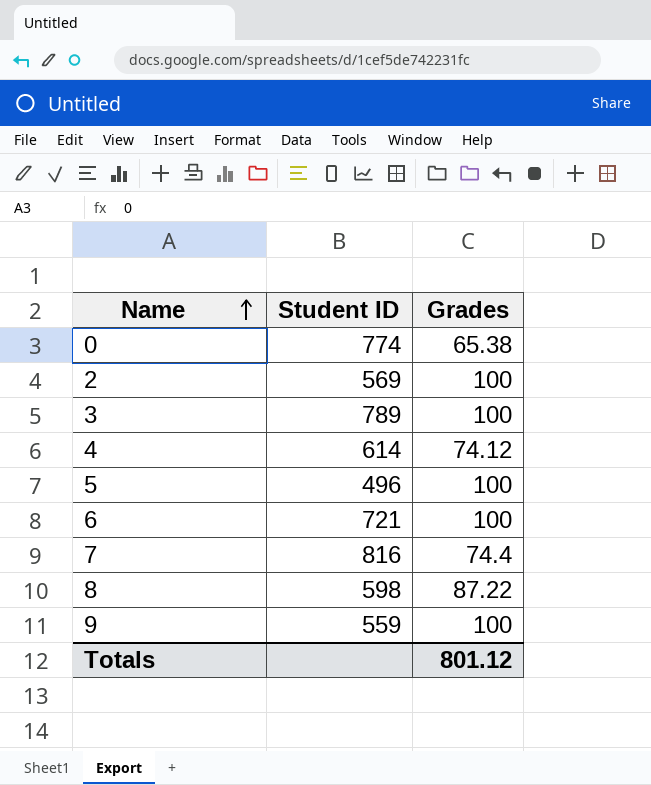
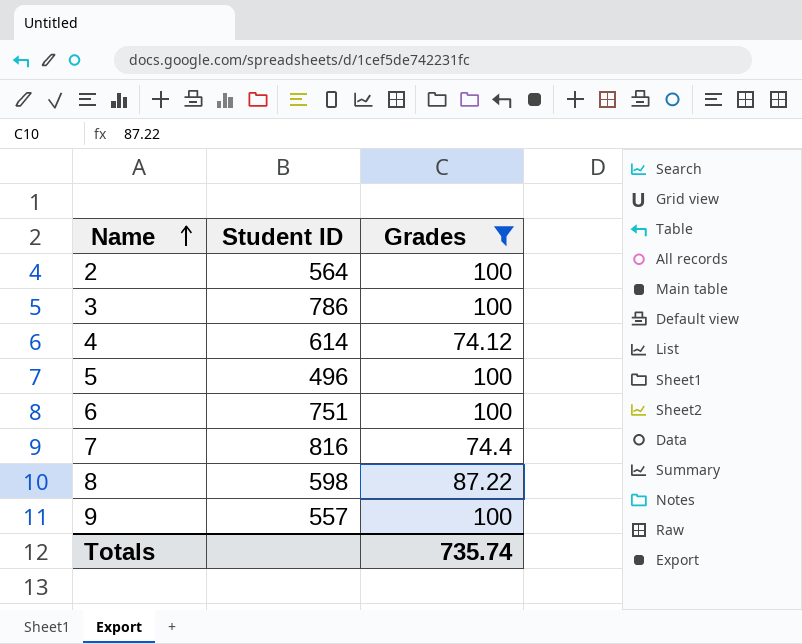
filter: none -> Grades != 65.38
2 | Student ID: 569 -> 564
3 | Student ID: 789 -> 786
6 | Student ID: 721 -> 751
9 | Student ID: 559 -> 557
Totals | Grades: 801.12 -> 735.74

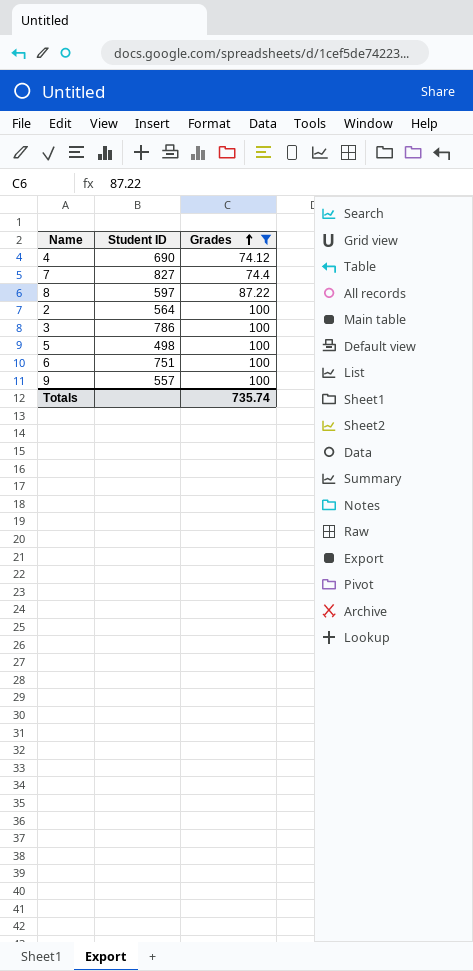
row order: Name ascending -> Grades ascending
4 | Student ID: 614 -> 690
7 | Student ID: 816 -> 827
8 | Student ID: 598 -> 597
5 | Student ID: 496 -> 498

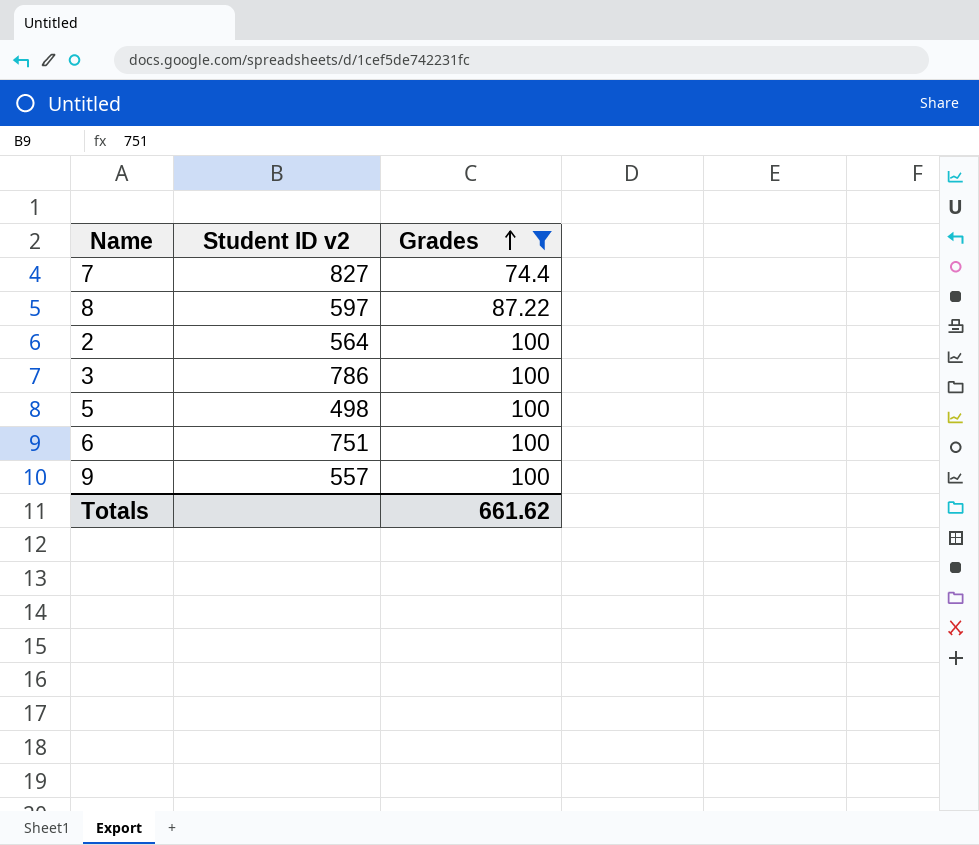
column name: Student ID -> Student ID v2
row 4: 690 | 74.12 -> none
Totals | Grades: 735.74 -> 661.62

